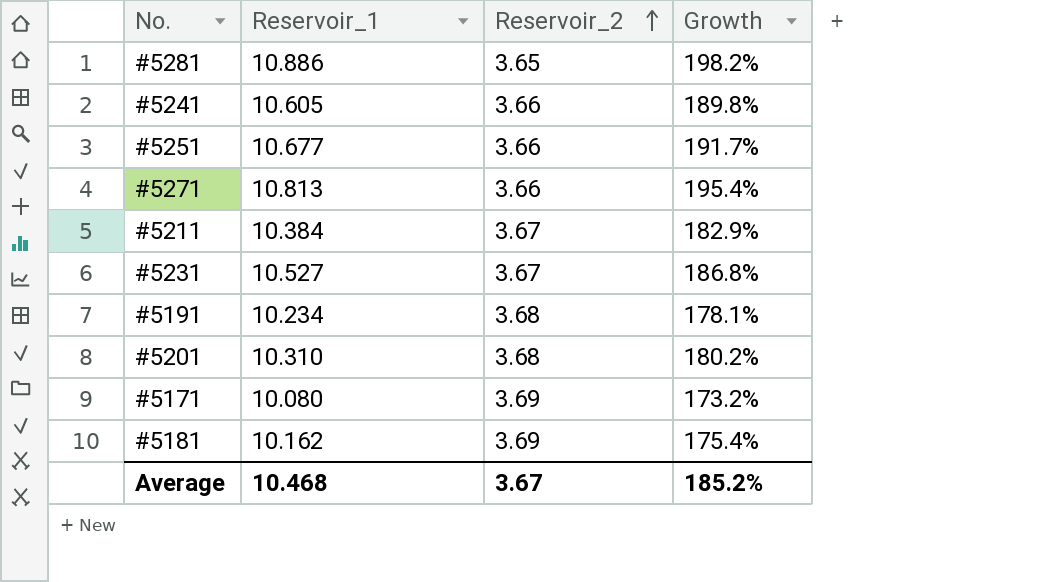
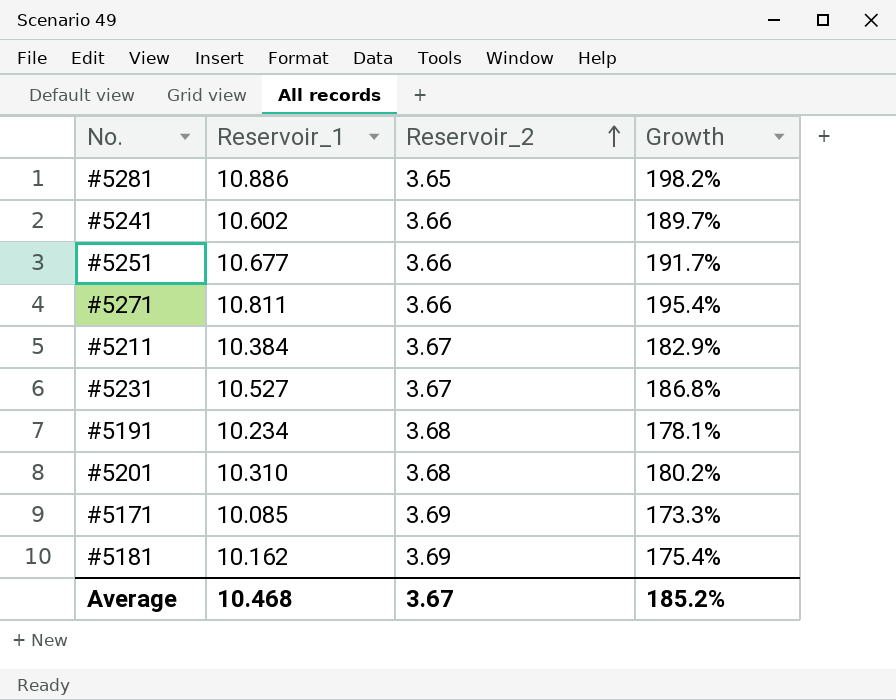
#5241 | Reservoir_1: 10.605 -> 10.602
#5241 | Growth: 189.8% -> 189.7%
#5271 | Reservoir_1: 10.813 -> 10.811
#5171 | Reservoir_1: 10.080 -> 10.085
#5171 | Growth: 173.2% -> 173.3%

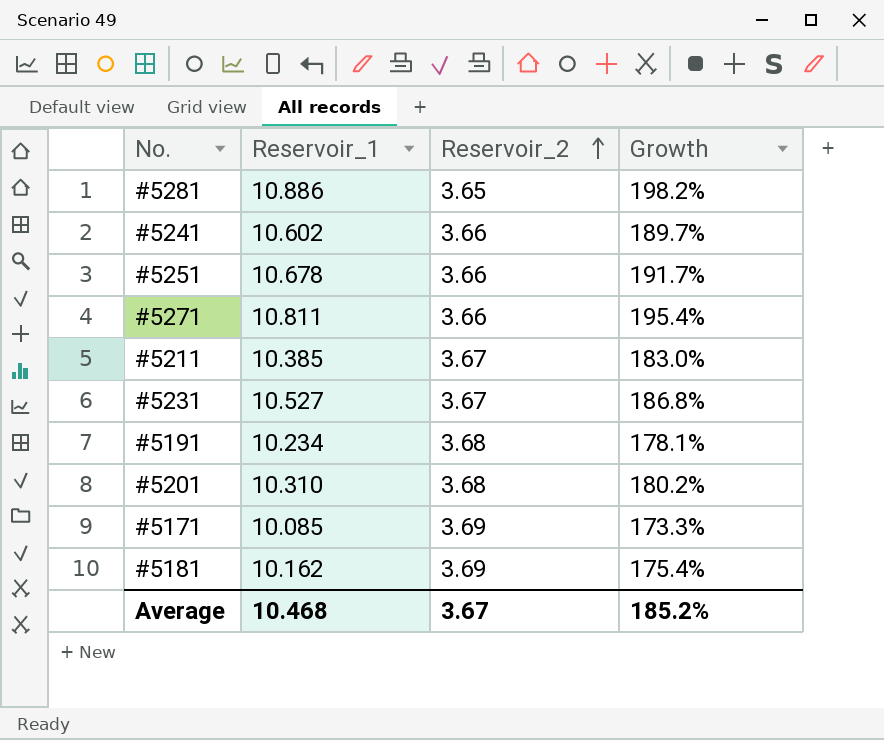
#5251 | Reservoir_1: 10.677 -> 10.678
#5211 | Reservoir_1: 10.384 -> 10.385
#5211 | Growth: 182.9% -> 183.0%

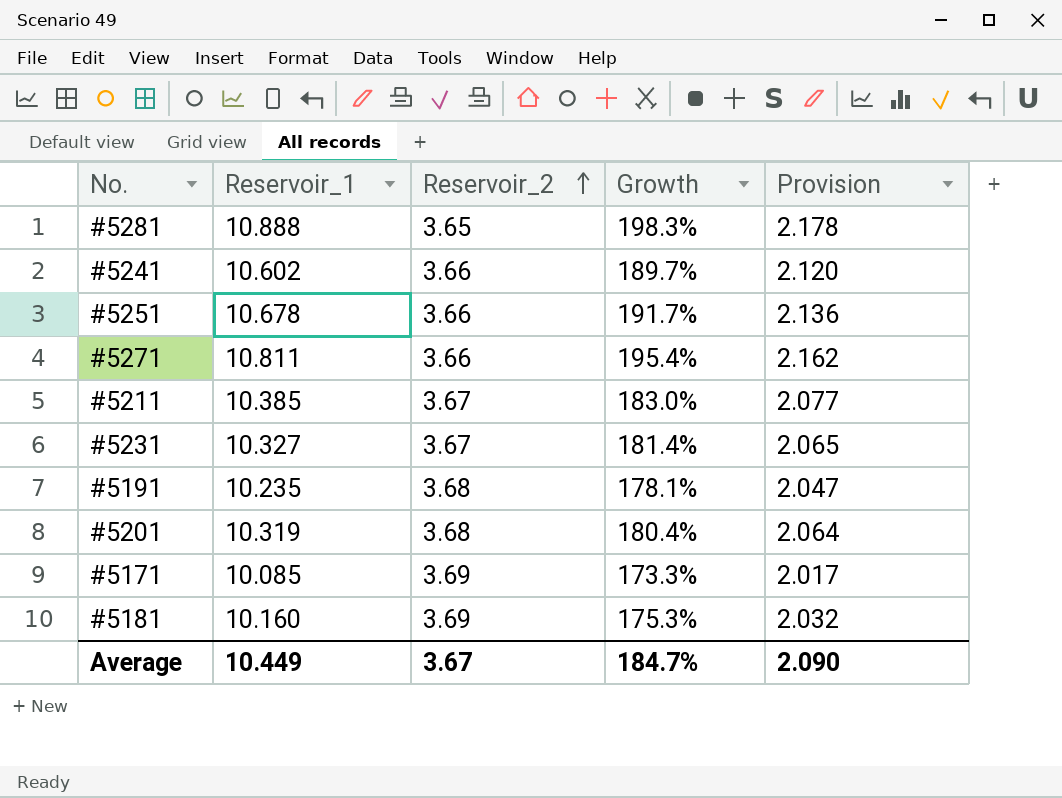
column Provision | formula: none -> [Reservoir_1] * 0.2
#5281 | Reservoir_1: 10.886 -> 10.888
#5281 | Growth: 198.2% -> 198.3%
#5231 | Reservoir_1: 10.527 -> 10.327
#5231 | Growth: 186.8% -> 181.4%
#5191 | Reservoir_1: 10.234 -> 10.235
#5201 | Reservoir_1: 10.310 -> 10.319
#5201 | Growth: 180.2% -> 180.4%
#5181 | Reservoir_1: 10.162 -> 10.160
#5181 | Growth: 175.4% -> 175.3%
Average | Reservoir_1: 10.468 -> 10.449
Average | Growth: 185.2% -> 184.7%

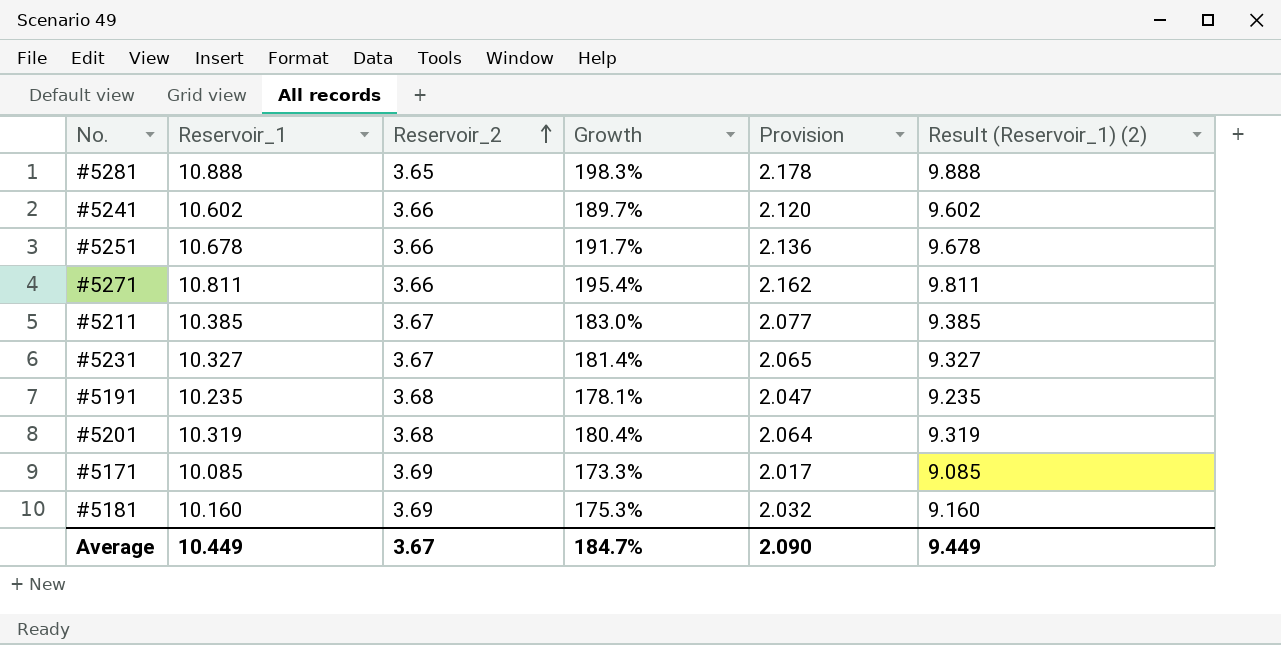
column Result (Reservoir_1) (2) | formula: none -> [Reservoir_1] - 1

